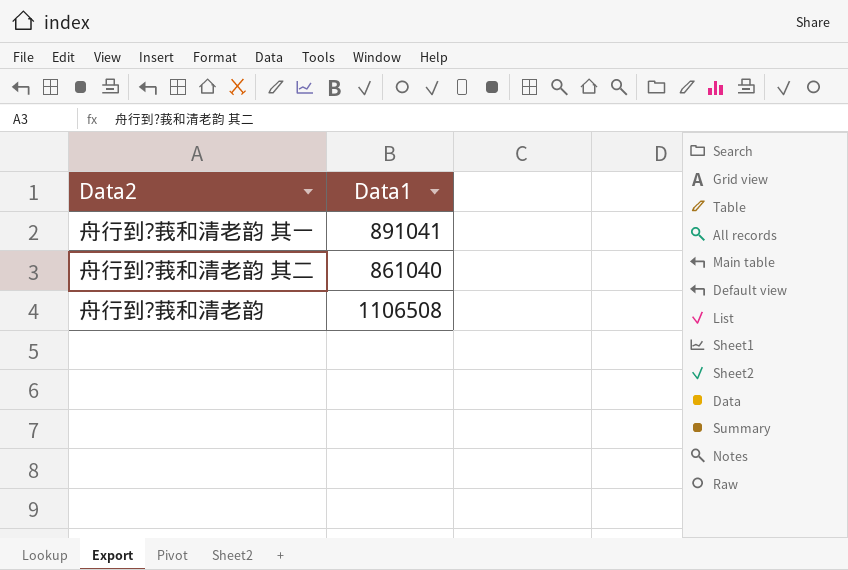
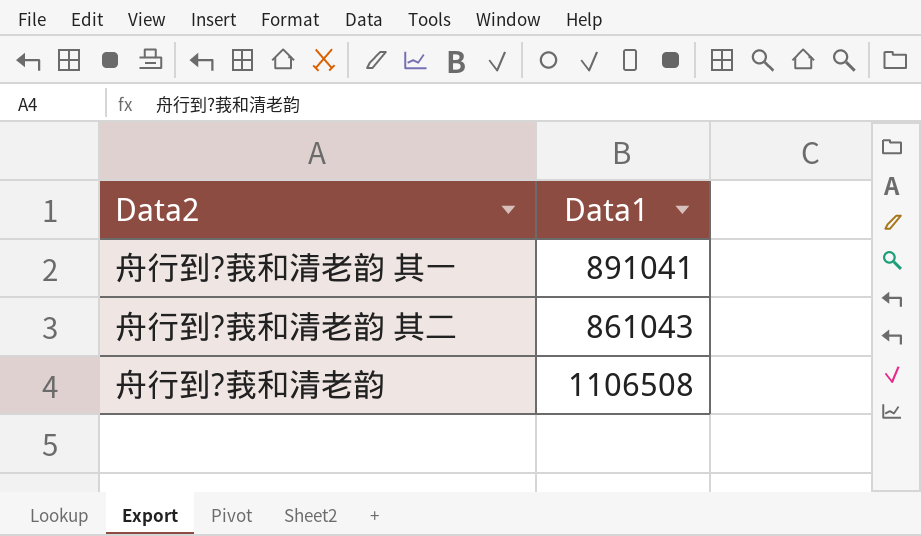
舟行到?莪和清老韵 其二 | Data1: 861040 -> 861043

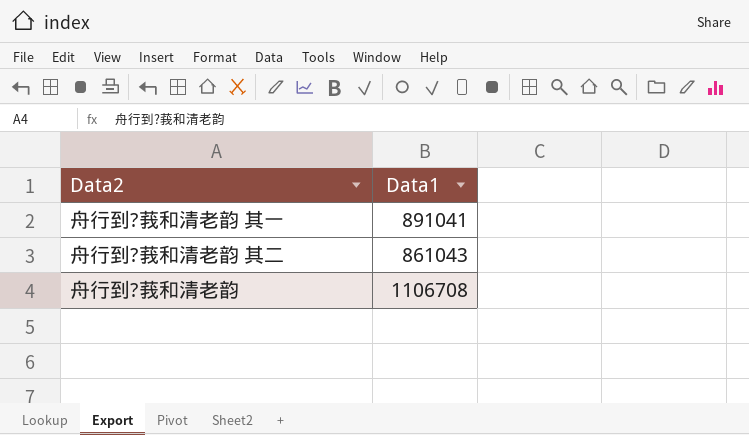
舟行到?莪和清老韵 | Data1: 1106508 -> 1106708

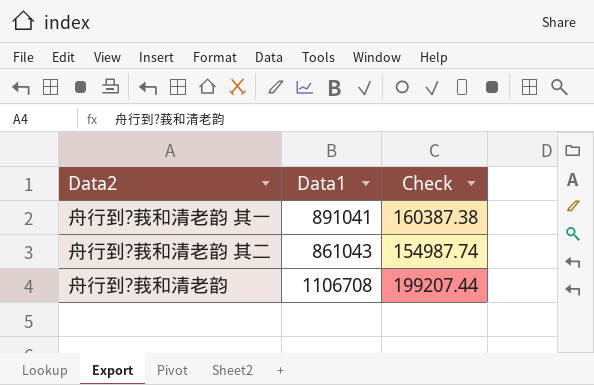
column Check | formula: none -> [Data1] * 0.18

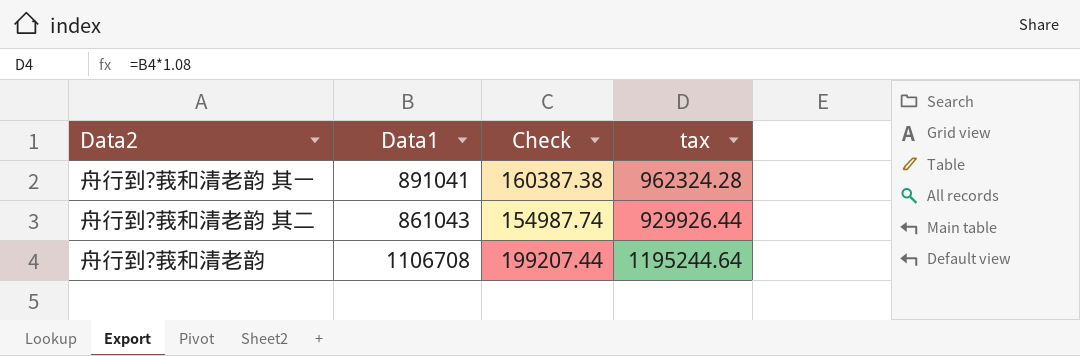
column tax | formula: none -> [Data1] * 1.08

